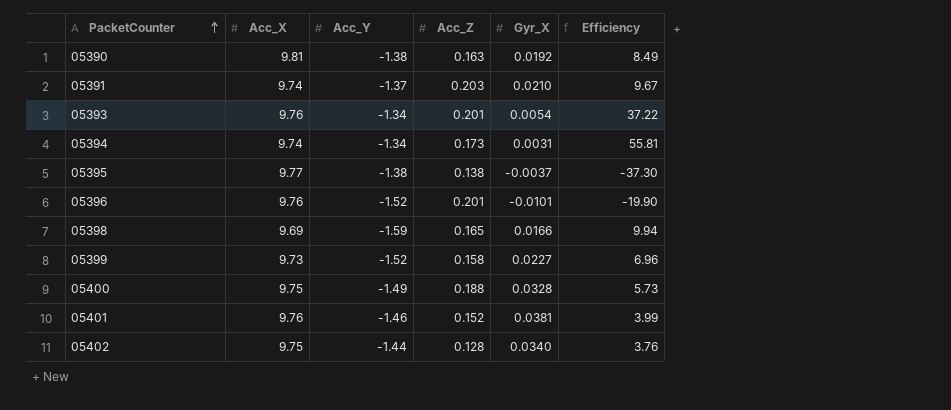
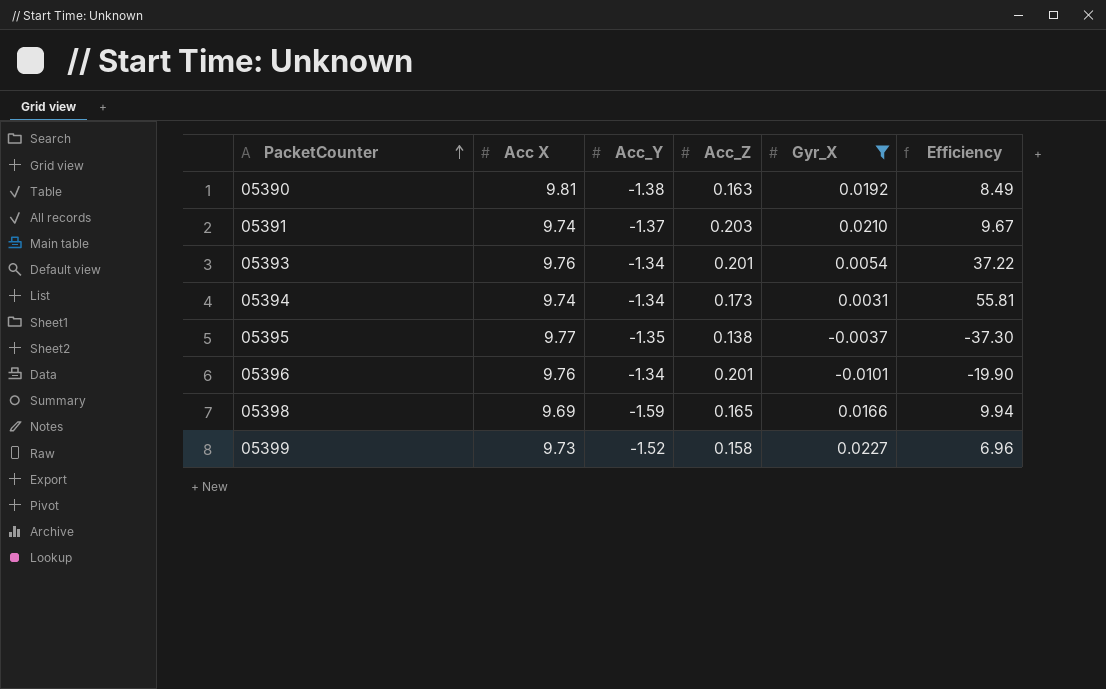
filter: none -> Gyr_X <= 0.0227
column name: Acc_X -> Acc X
05395 | Acc_Y: -1.38 -> -1.35
05396 | Acc_Y: -1.52 -> -1.34

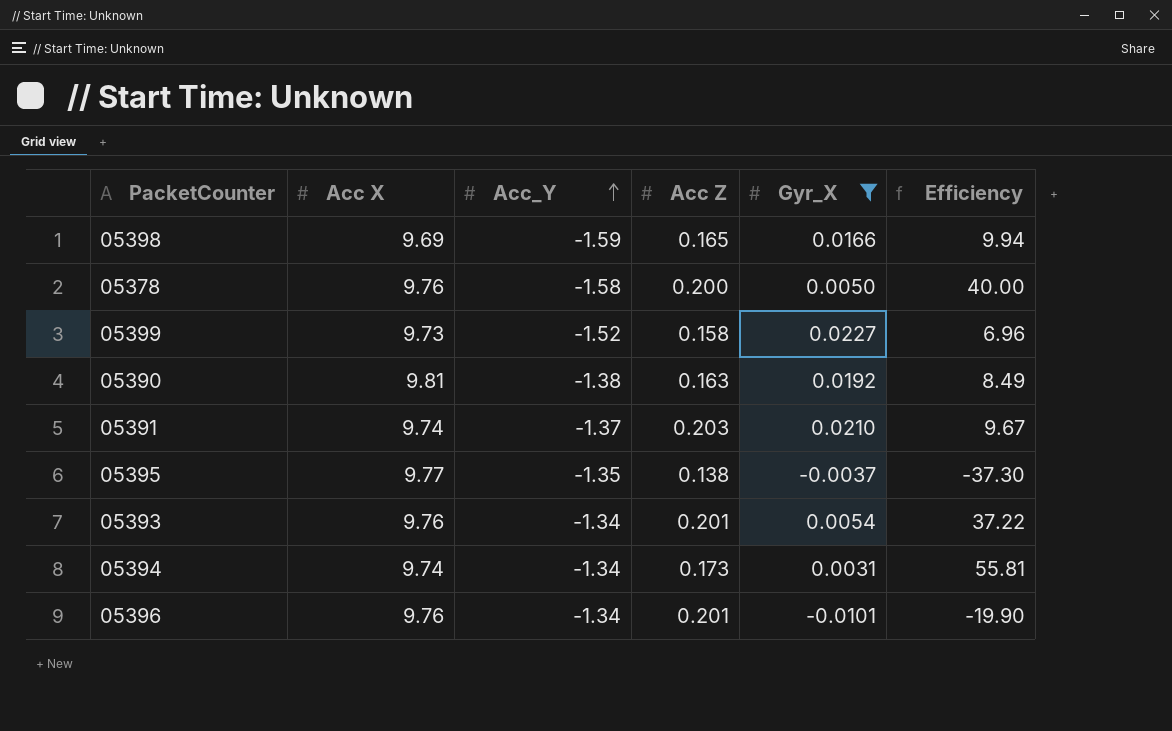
row order: PacketCounter ascending -> Acc_Y ascending
column name: Acc_Z -> Acc Z
row 05378: none -> 9.76 | -1.58 | 0.200 | 0.0050 | 40.00

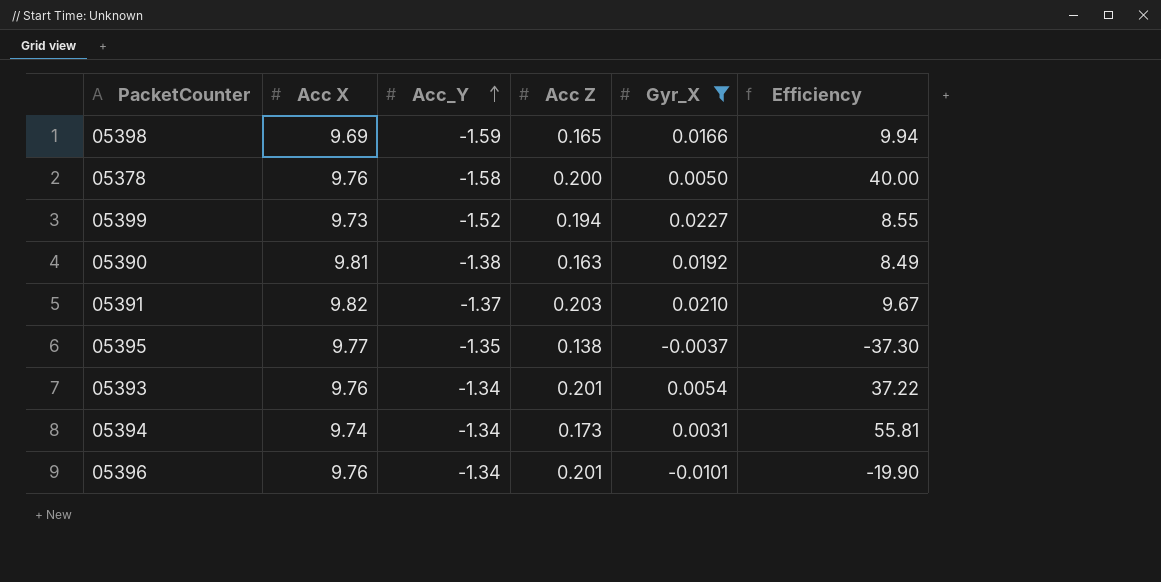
05399 | Acc Z: 0.158 -> 0.194
05399 | Efficiency: 6.96 -> 8.55
05391 | Acc X: 9.74 -> 9.82

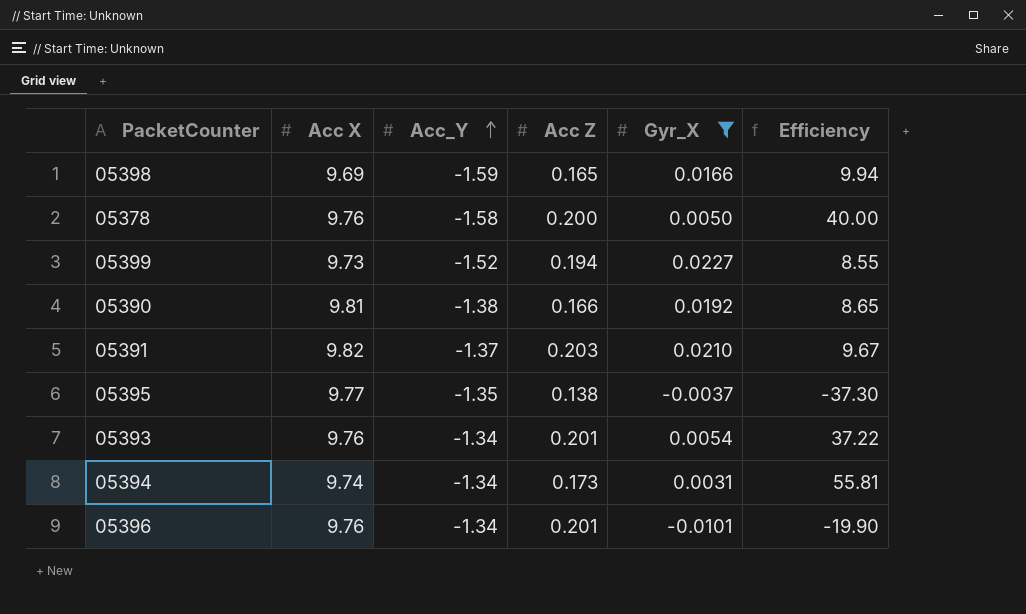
05390 | Acc Z: 0.163 -> 0.166
05390 | Efficiency: 8.49 -> 8.65

